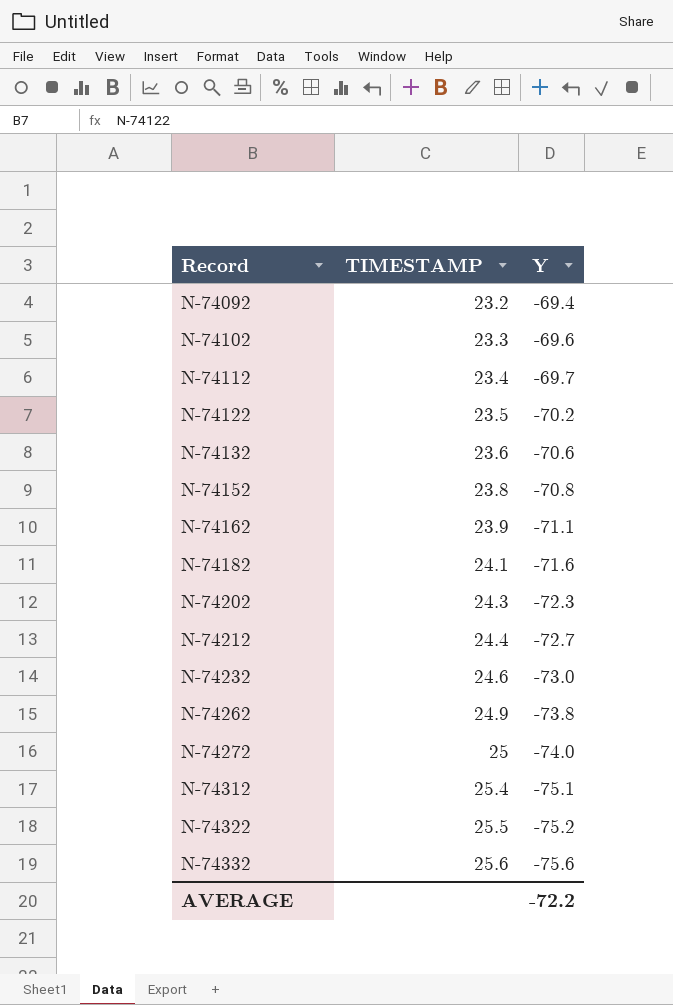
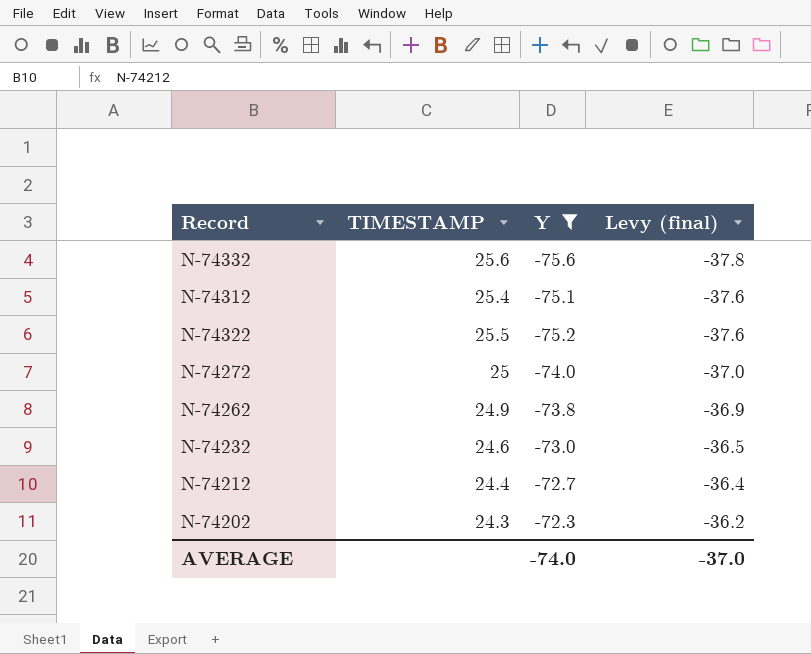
filter: none -> Y <= -72.3
row order: Record ascending -> Levy (final) ascending
column Levy (final) | formula: none -> [Y] * 0.5
AVERAGE | Y: -72.2 -> -74.0

